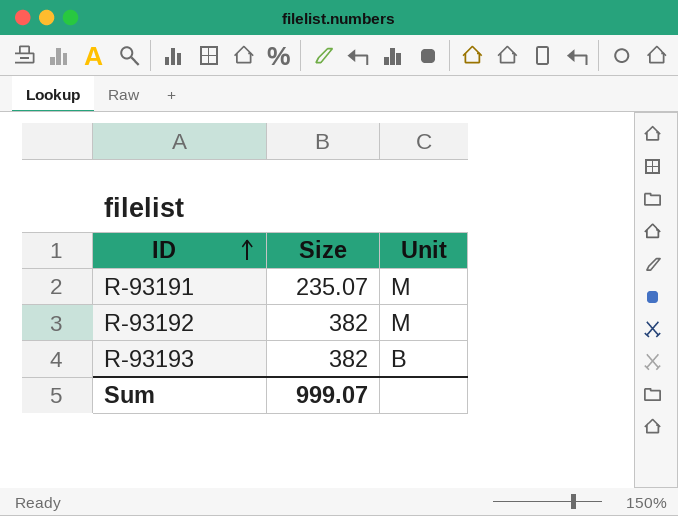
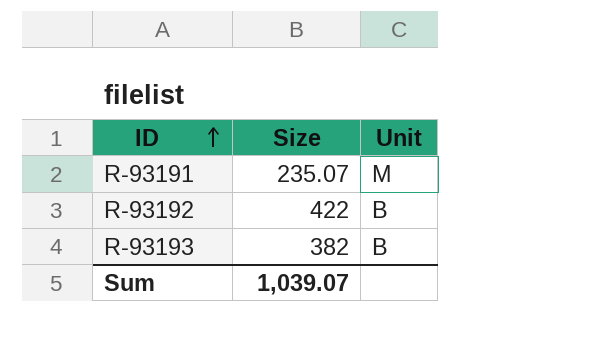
R-93192 | Size: 382 -> 422
R-93192 | Unit: M -> B
Sum | Size: 999.07 -> 1,039.07

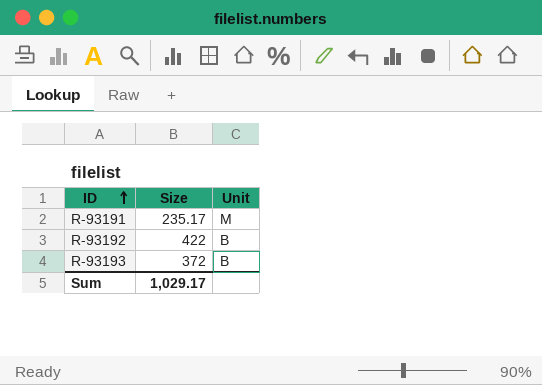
R-93191 | Size: 235.07 -> 235.17
R-93193 | Size: 382 -> 372
Sum | Size: 1,039.07 -> 1,029.17

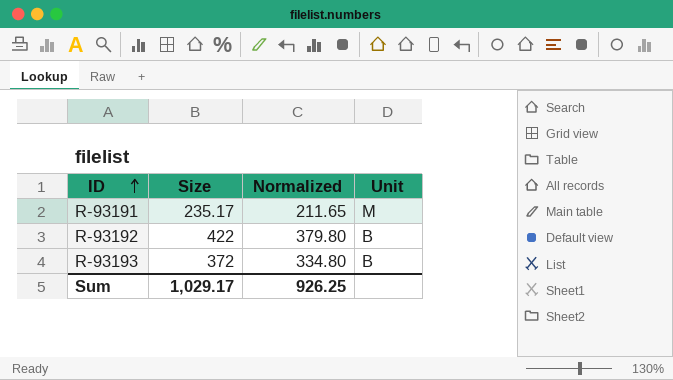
column Normalized | formula: none -> [Size] * 0.9

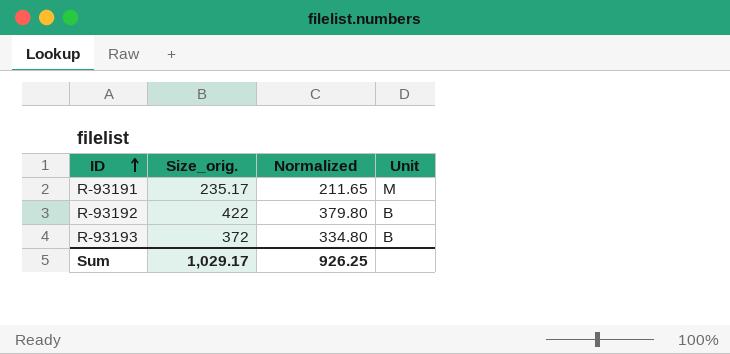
column name: Size -> Size_orig.

